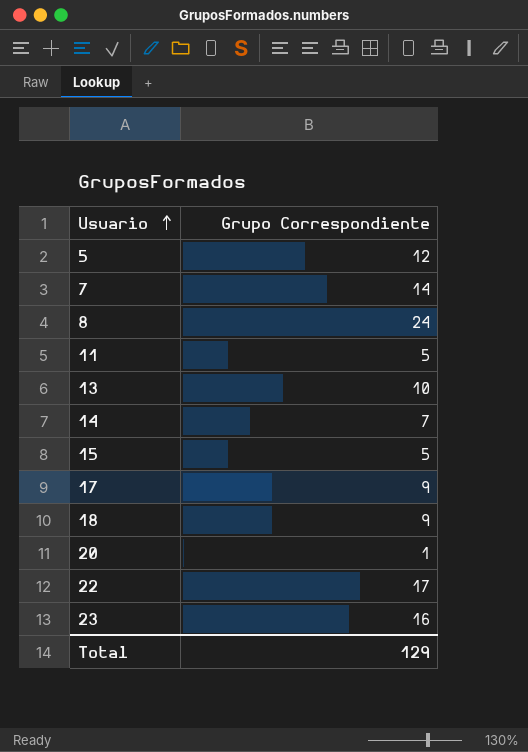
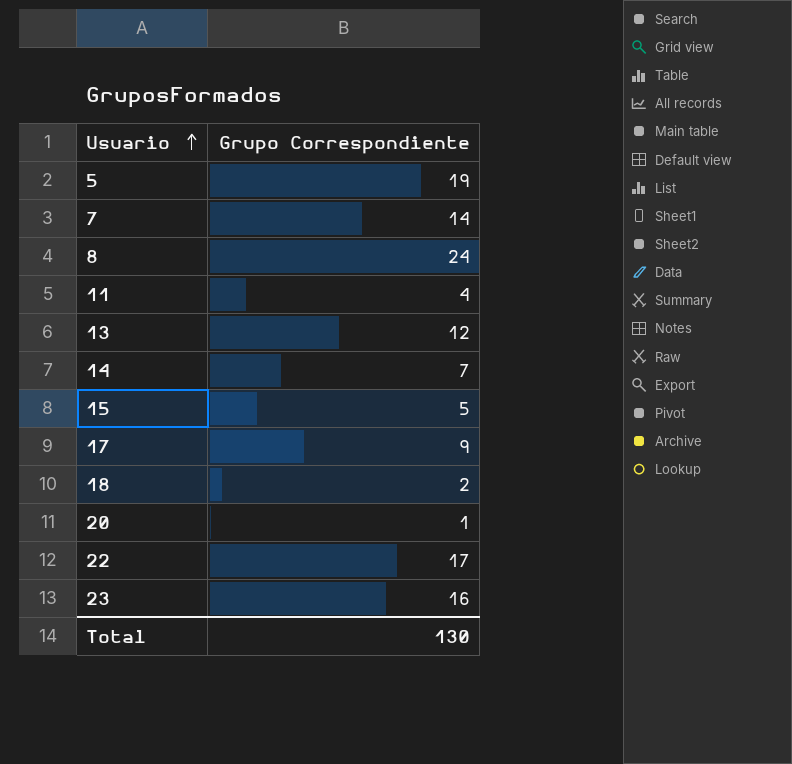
5 | Grupo Correspondiente: 12 -> 19
11 | Grupo Correspondiente: 5 -> 4
13 | Grupo Correspondiente: 10 -> 12
18 | Grupo Correspondiente: 9 -> 2
Total | Grupo Correspondiente: 129 -> 130

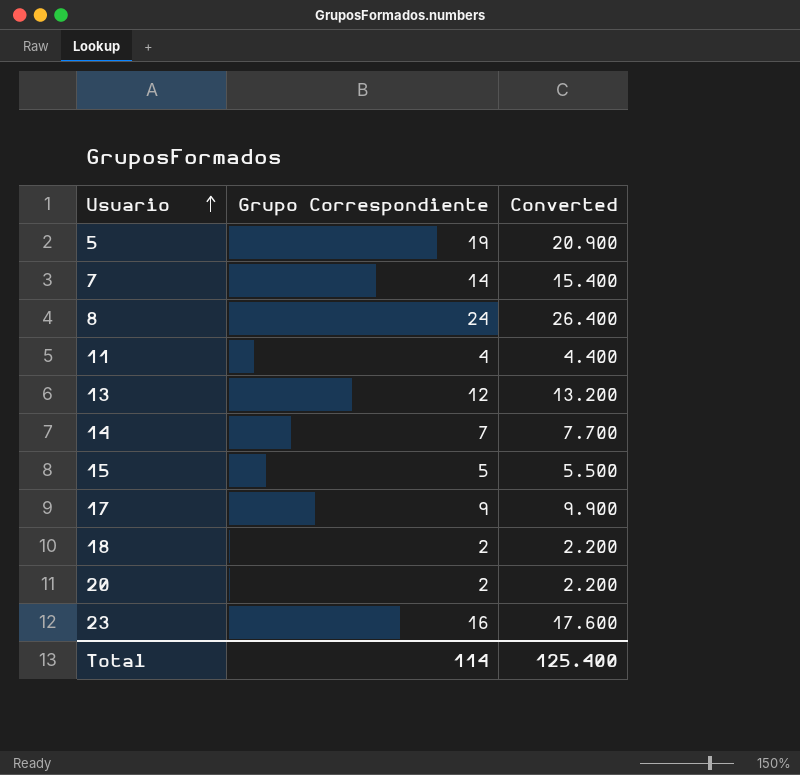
column Converted | formula: none -> [Grupo Correspondiente] * 1.1
row 22: 17 -> none
20 | Grupo Correspondiente: 1 -> 2
Total | Grupo Correspondiente: 130 -> 114

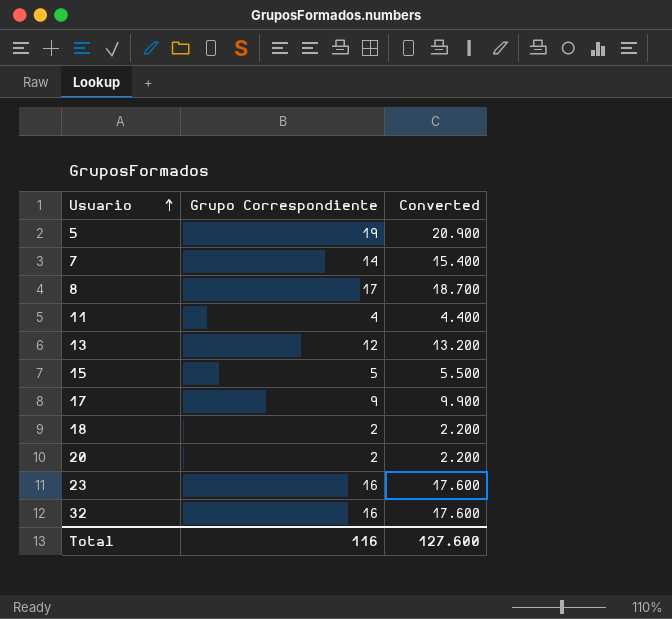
row 14: 7 | 7.700 -> none
8 | Grupo Correspondiente: 24 -> 17
8 | Converted: 26.400 -> 18.700
row 32: none -> 16 | 17.600
Total | Grupo Correspondiente: 114 -> 116
Total | Converted: 125.400 -> 127.600

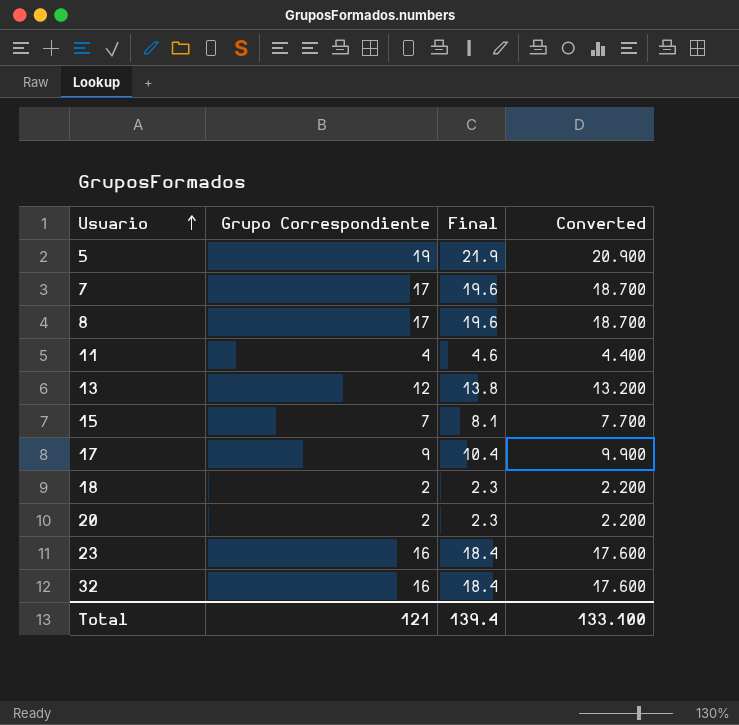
column Final | formula: none -> [Grupo Correspondiente] * 1.15
7 | Grupo Correspondiente: 14 -> 17
7 | Converted: 15.400 -> 18.700
15 | Grupo Correspondiente: 5 -> 7
15 | Converted: 5.500 -> 7.700
Total | Grupo Correspondiente: 116 -> 121
Total | Converted: 127.600 -> 133.100

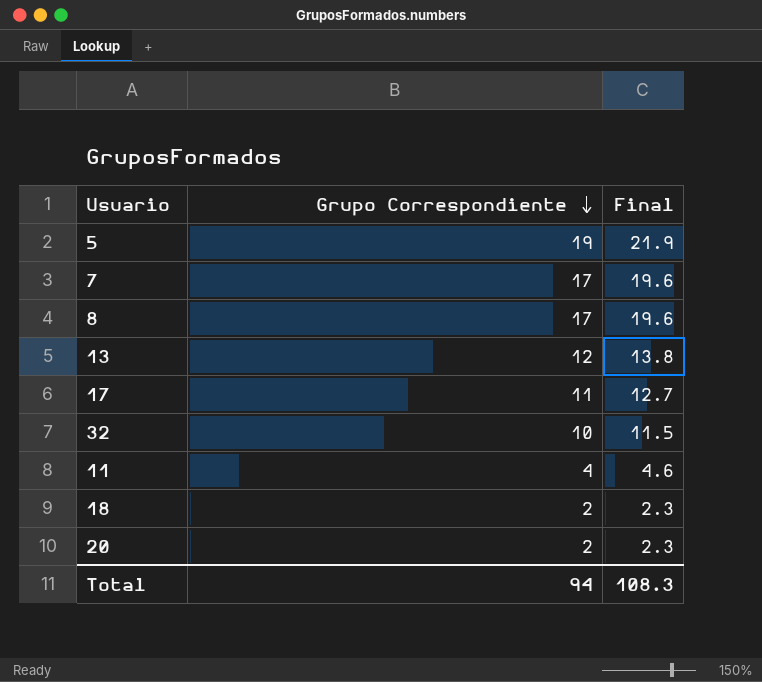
row order: Usuario ascending -> Grupo Correspondiente descending
column Converted | formula: [Grupo Correspondiente] * 1.1 -> none
row 15: 7 | 8.1 | 7.700 -> none
row 23: 16 | 18.4 | 17.600 -> none
17 | Grupo Correspondiente: 9 -> 11
17 | Final: 10.4 -> 12.7
32 | Grupo Correspondiente: 16 -> 10
32 | Final: 18.4 -> 11.5
Total | Grupo Correspondiente: 121 -> 94
Total | Final: 139.4 -> 108.3

